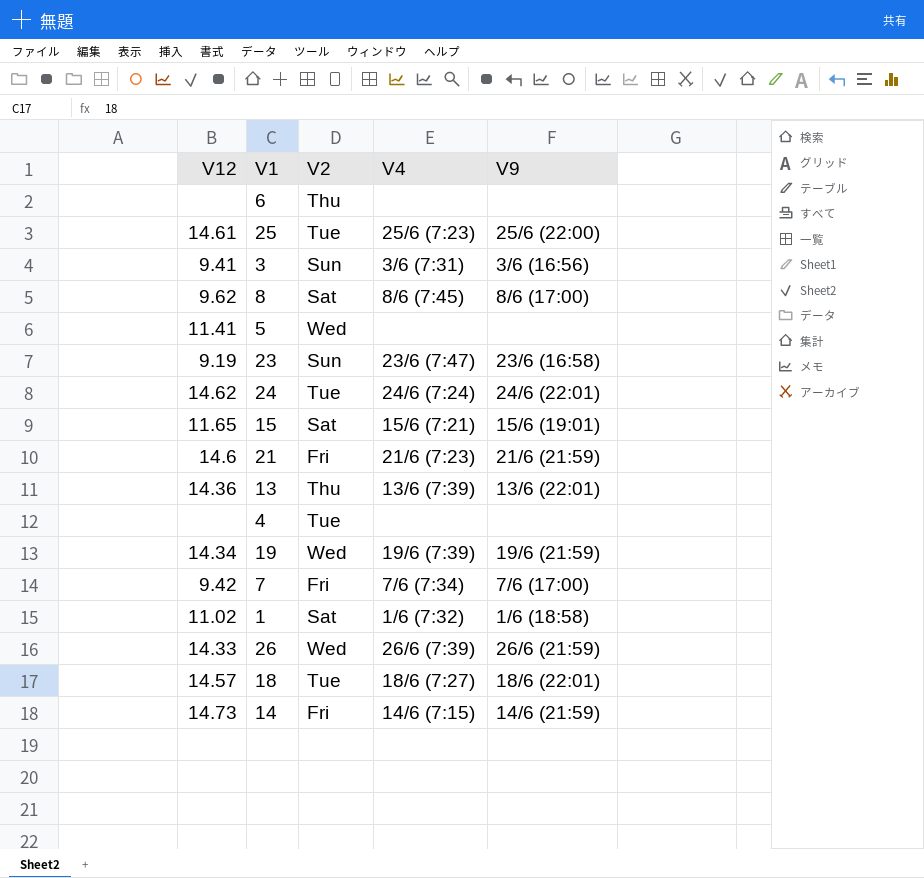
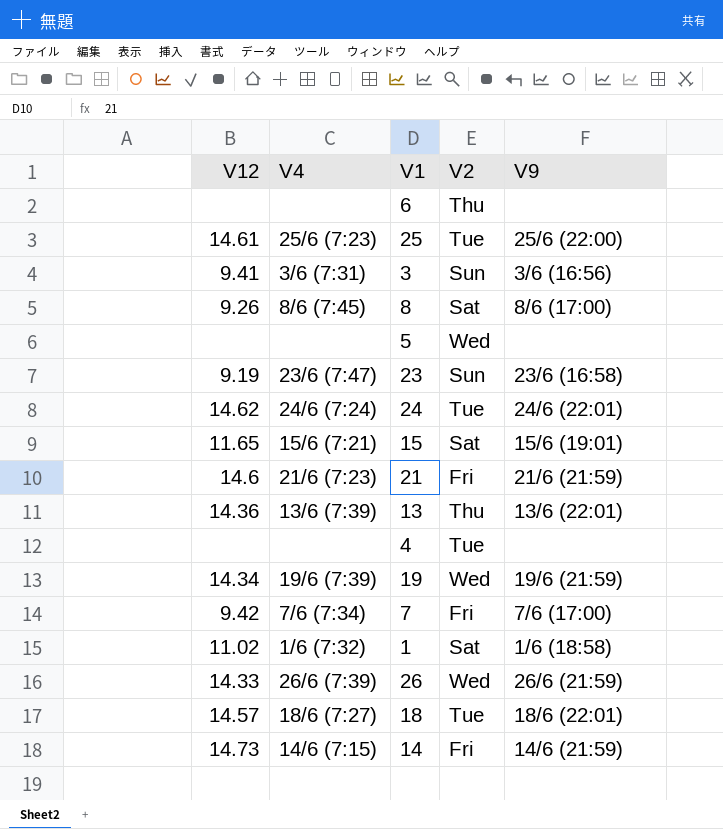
column V4 | position: 4 -> 2
8 | V12: 9.62 -> 9.26
5 | V12: 11.41 -> none

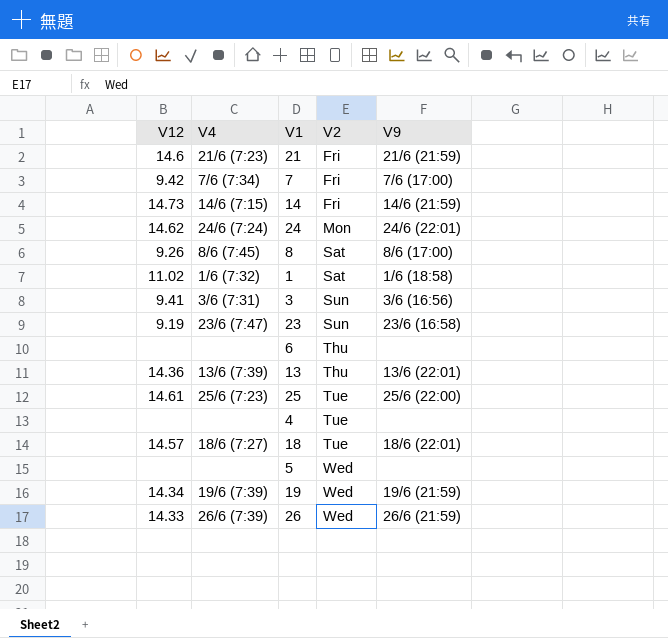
row order: none -> V2 ascending
row 15: 11.65 | 15/6 (7:21) | Sat | 15/6 (19:01) -> none
24 | V2: Tue -> Mon

